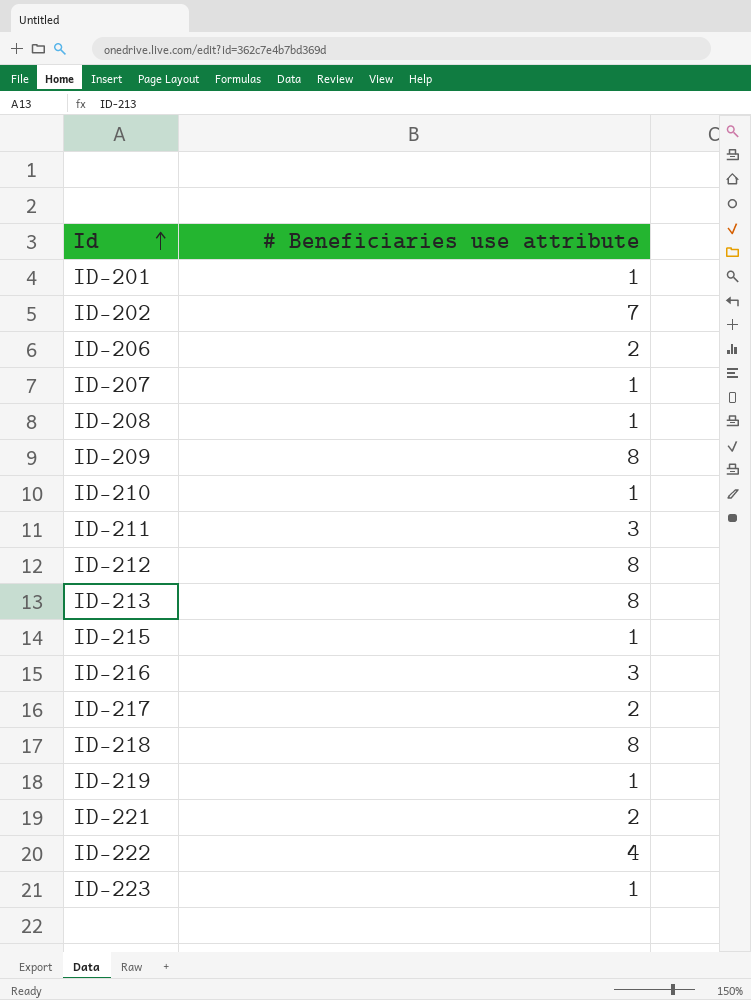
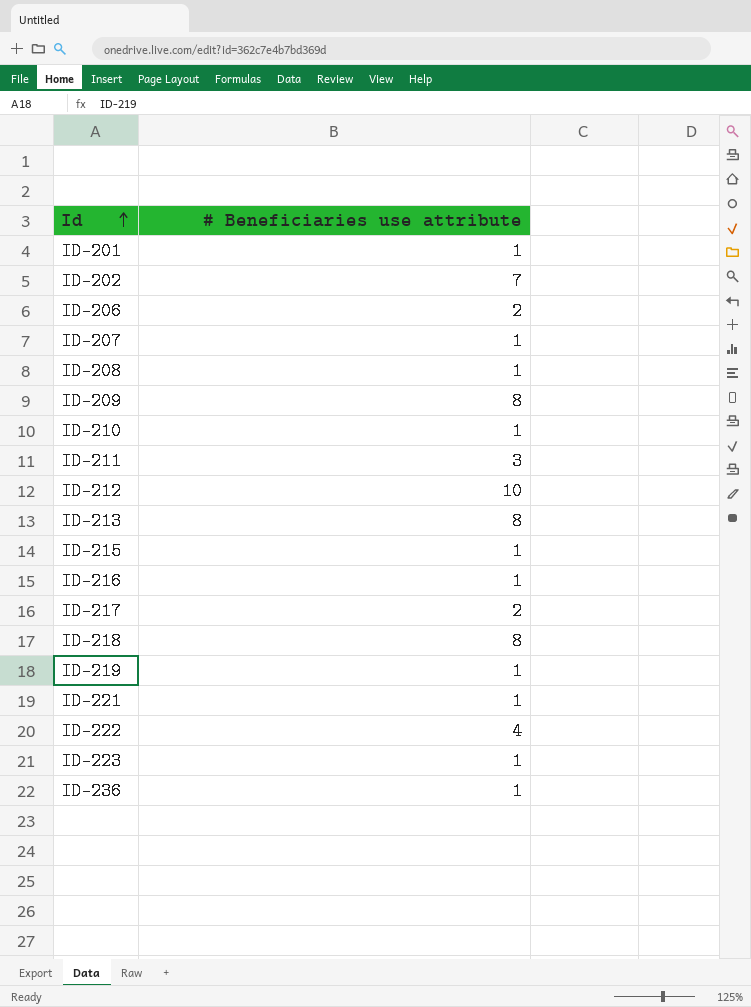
ID-212 | # Beneficiaries use attribute: 8 -> 10
ID-216 | # Beneficiaries use attribute: 3 -> 1
ID-221 | # Beneficiaries use attribute: 2 -> 1
row ID-236: none -> 1

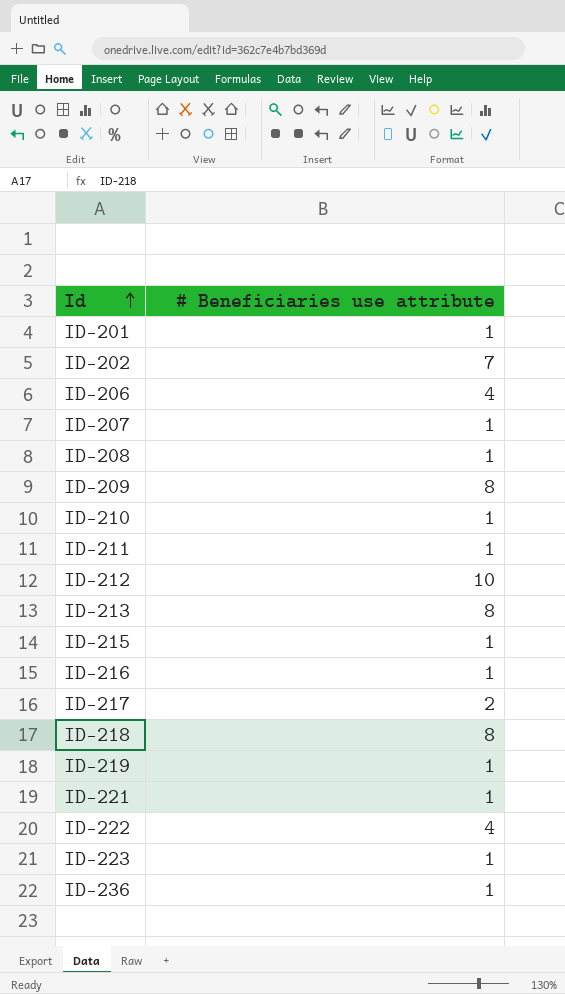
ID-206 | # Beneficiaries use attribute: 2 -> 4
ID-211 | # Beneficiaries use attribute: 3 -> 1

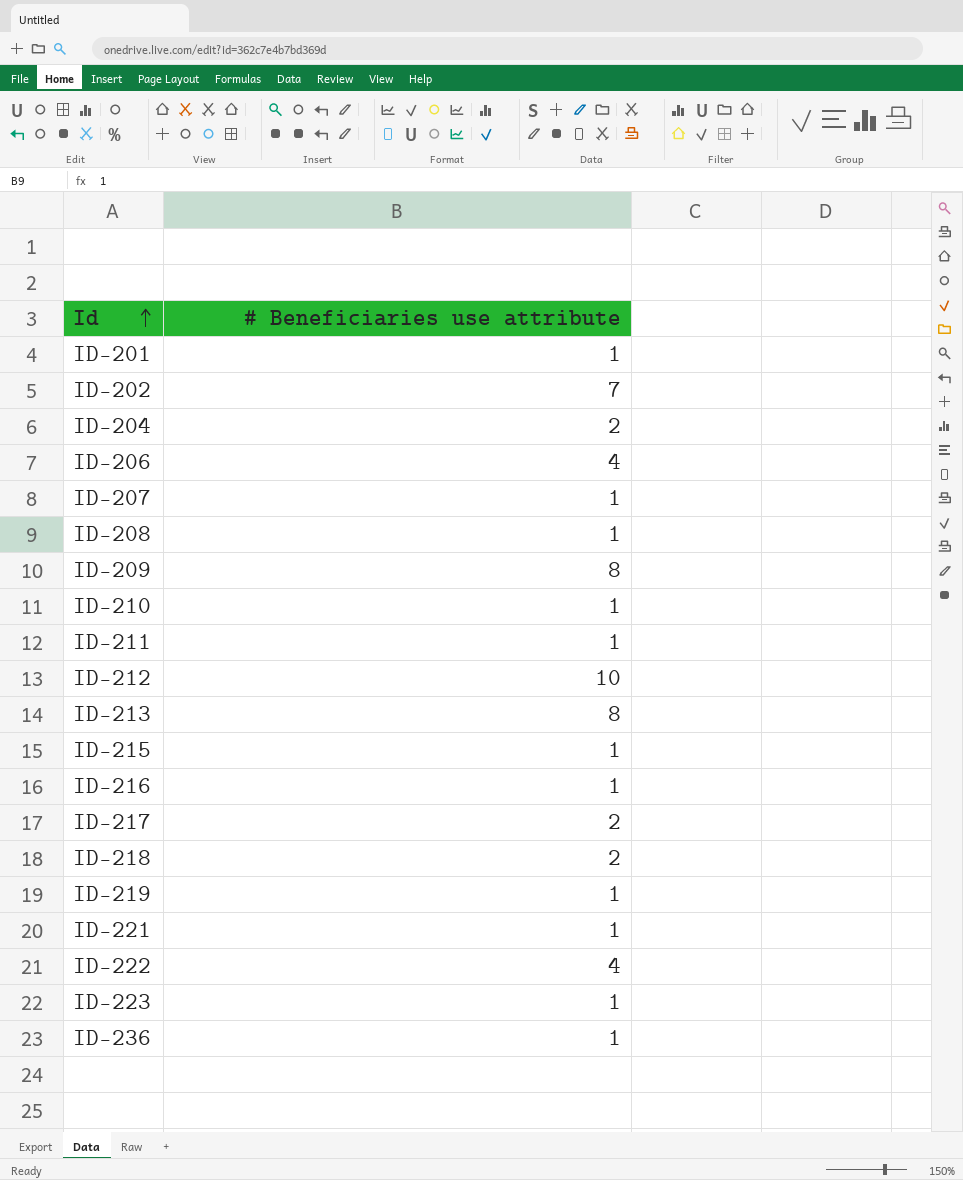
row ID-204: none -> 2
ID-218 | # Beneficiaries use attribute: 8 -> 2

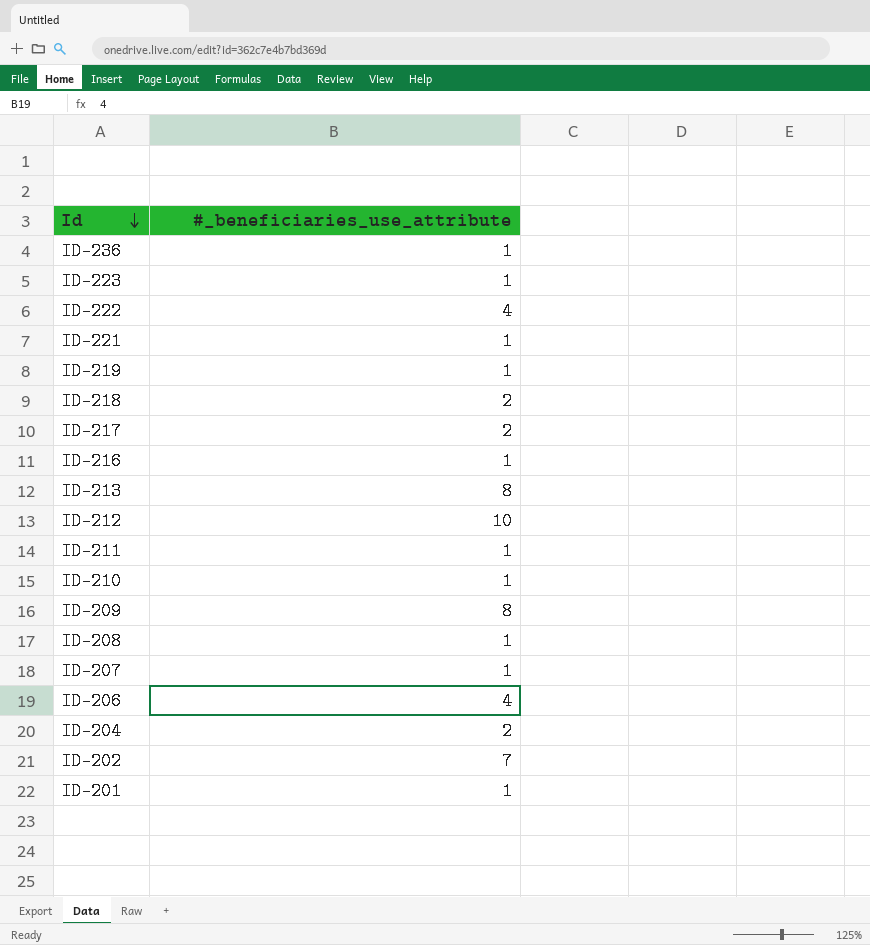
row order: Id ascending -> Id descending
column name: # Beneficiaries use attribute -> #_beneficiaries_use_attribute
row ID-215: 1 -> none

